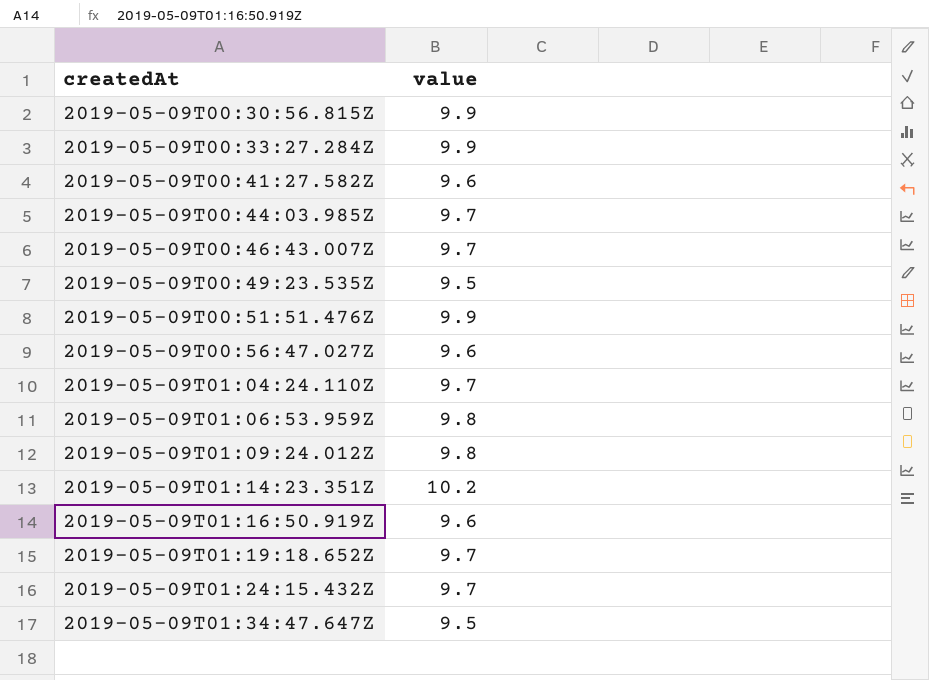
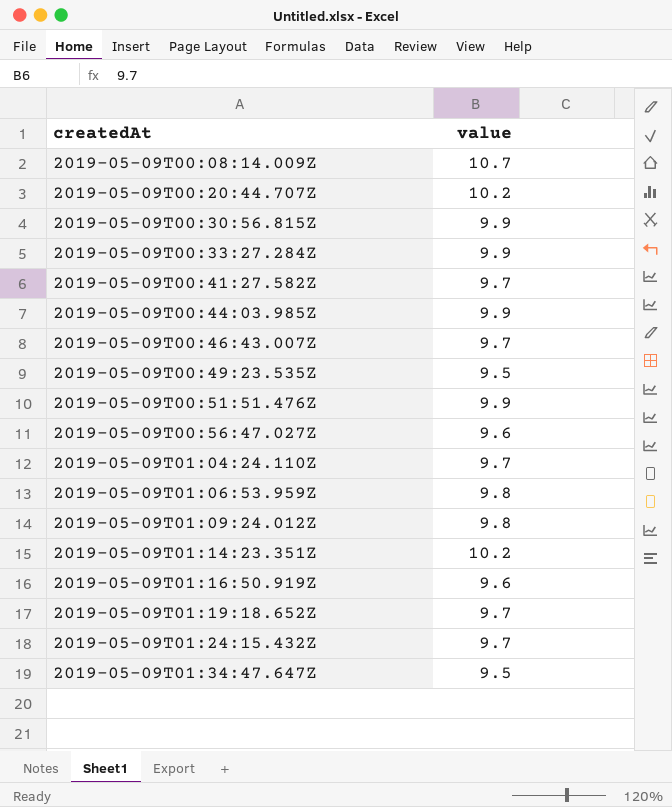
row 2019-05-09T00:08:14.009Z: none -> 10.7
row 2019-05-09T00:20:44.707Z: none -> 10.2
2019-05-09T00:41:27.582Z | value: 9.6 -> 9.7
2019-05-09T00:44:03.985Z | value: 9.7 -> 9.9

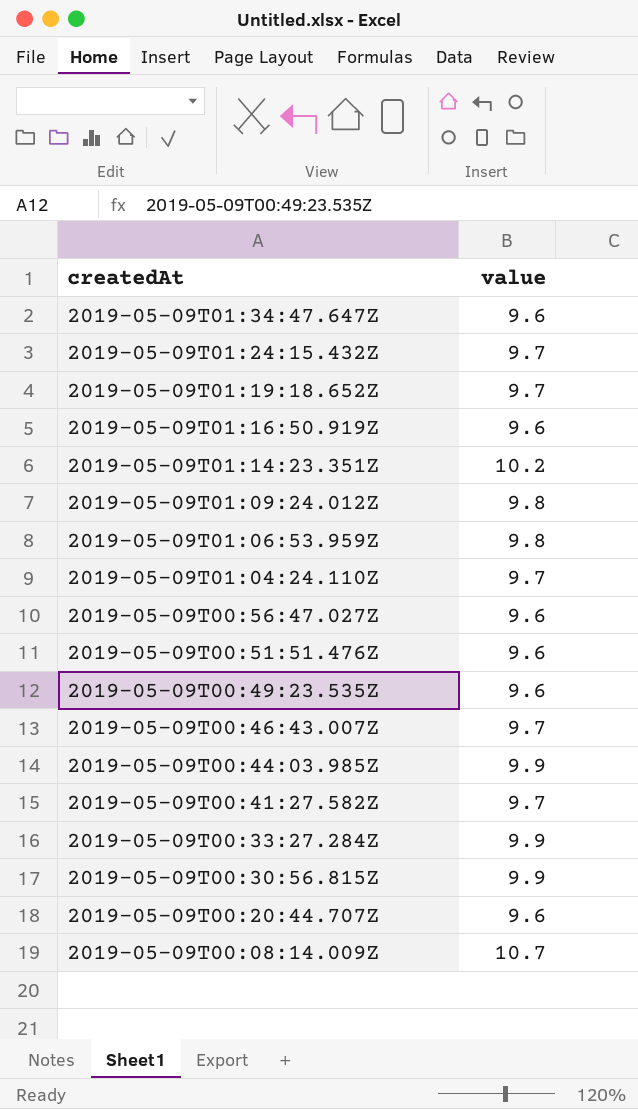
row order: createdAt ascending -> createdAt descending
2019-05-09T01:34:47.647Z | value: 9.5 -> 9.6
2019-05-09T00:51:51.476Z | value: 9.9 -> 9.6
2019-05-09T00:49:23.535Z | value: 9.5 -> 9.6
2019-05-09T00:20:44.707Z | value: 10.2 -> 9.6

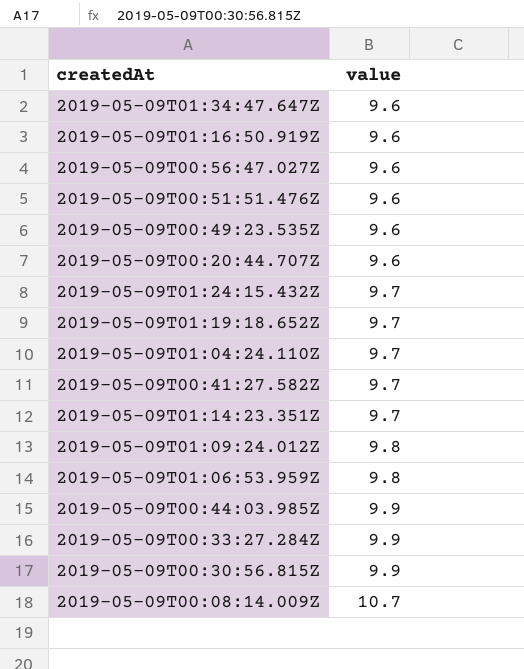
row order: createdAt descending -> value ascending
row 2019-05-09T00:46:43.007Z: 9.7 -> none
2019-05-09T01:14:23.351Z | value: 10.2 -> 9.7

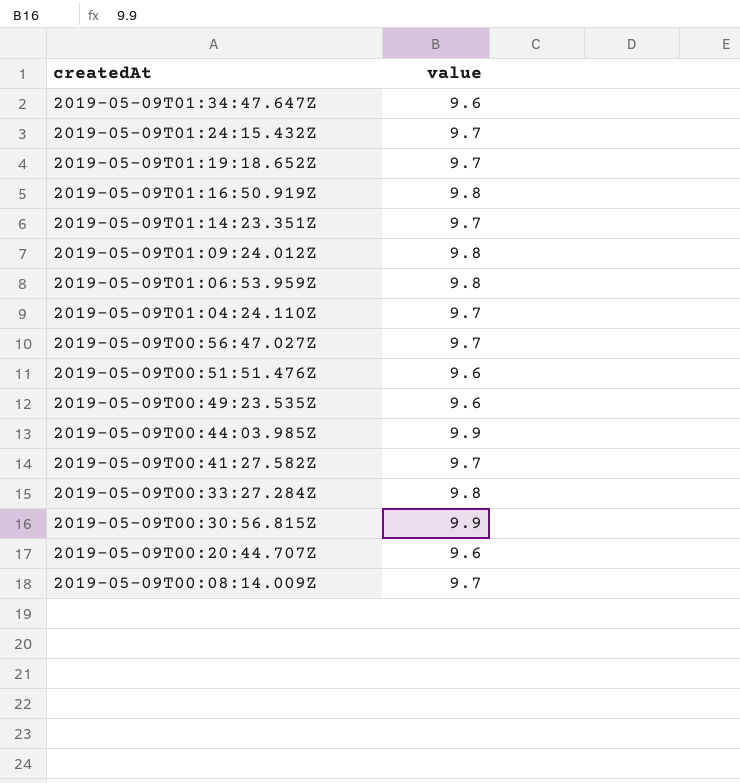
row order: value ascending -> createdAt descending
2019-05-09T01:16:50.919Z | value: 9.6 -> 9.8
2019-05-09T00:56:47.027Z | value: 9.6 -> 9.7
2019-05-09T00:33:27.284Z | value: 9.9 -> 9.8
2019-05-09T00:08:14.009Z | value: 10.7 -> 9.7

